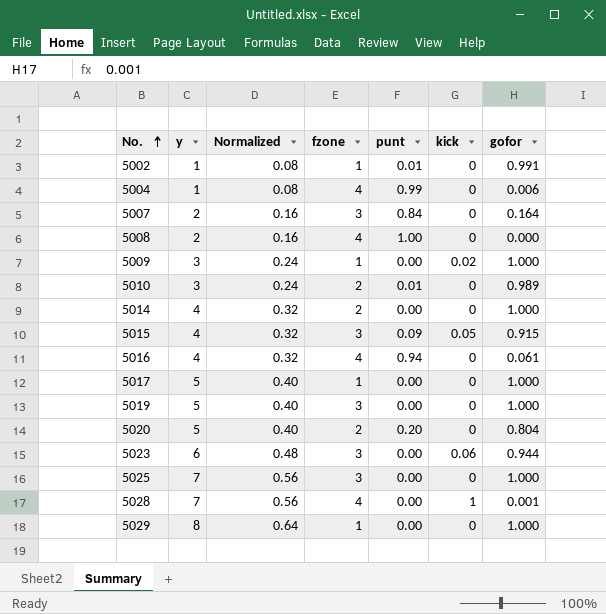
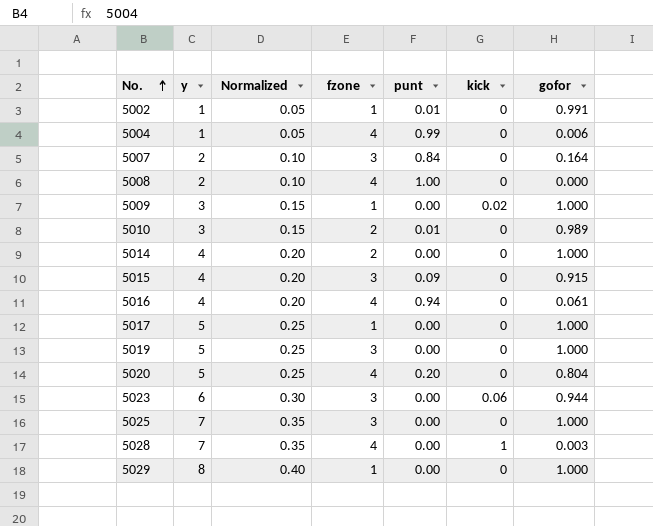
column Normalized | formula: [y] * 0.08 -> [y] * 0.05
5015 | kick: 0.05 -> 0
5020 | fzone: 2 -> 4
5028 | gofor: 0.001 -> 0.003

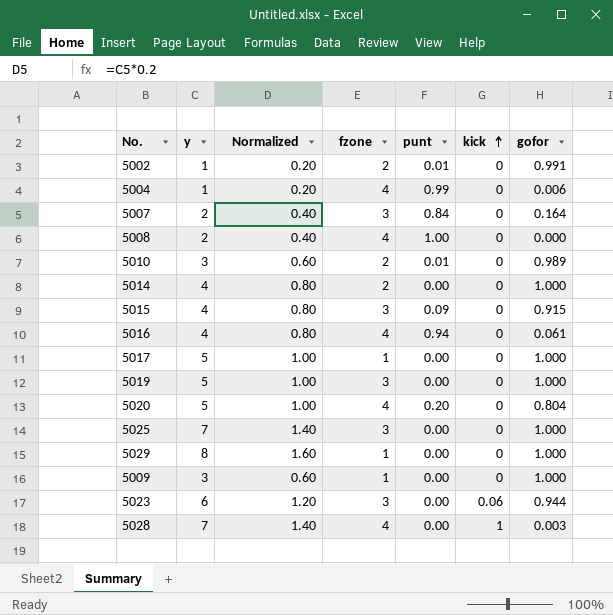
row order: No. ascending -> kick ascending
column Normalized | formula: [y] * 0.05 -> [y] * 0.2
5002 | fzone: 1 -> 2
5009 | kick: 0.02 -> 0

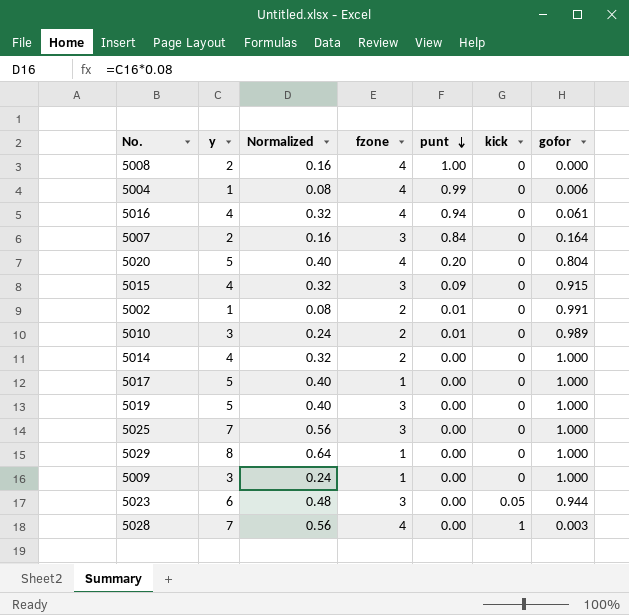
row order: kick ascending -> punt descending
column Normalized | formula: [y] * 0.2 -> [y] * 0.08
5023 | kick: 0.06 -> 0.05

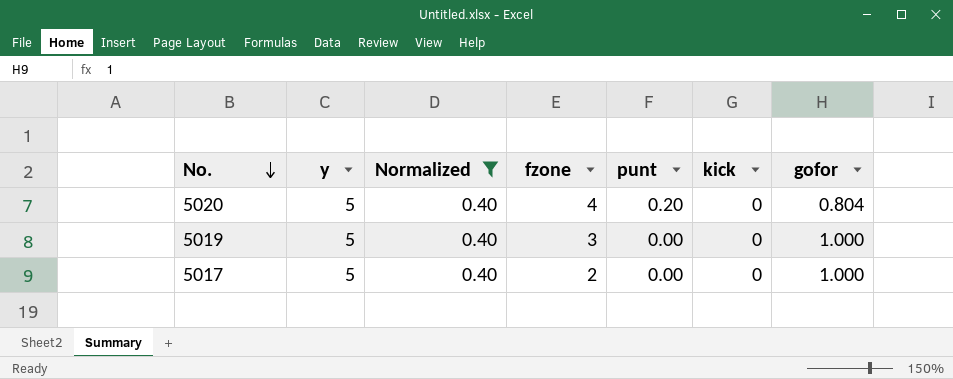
filter: none -> Normalized = 0.40
row order: punt descending -> No. descending
5017 | fzone: 1 -> 2

